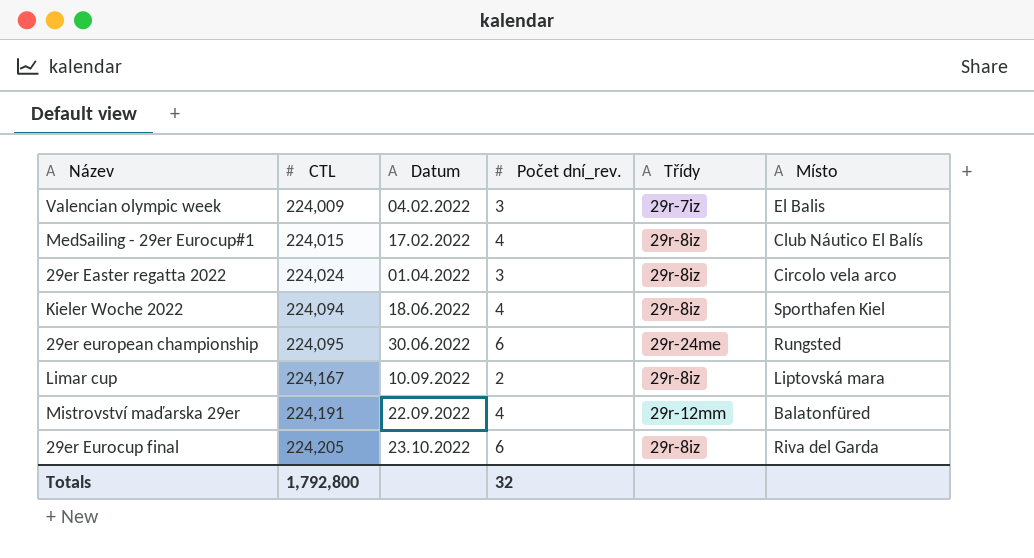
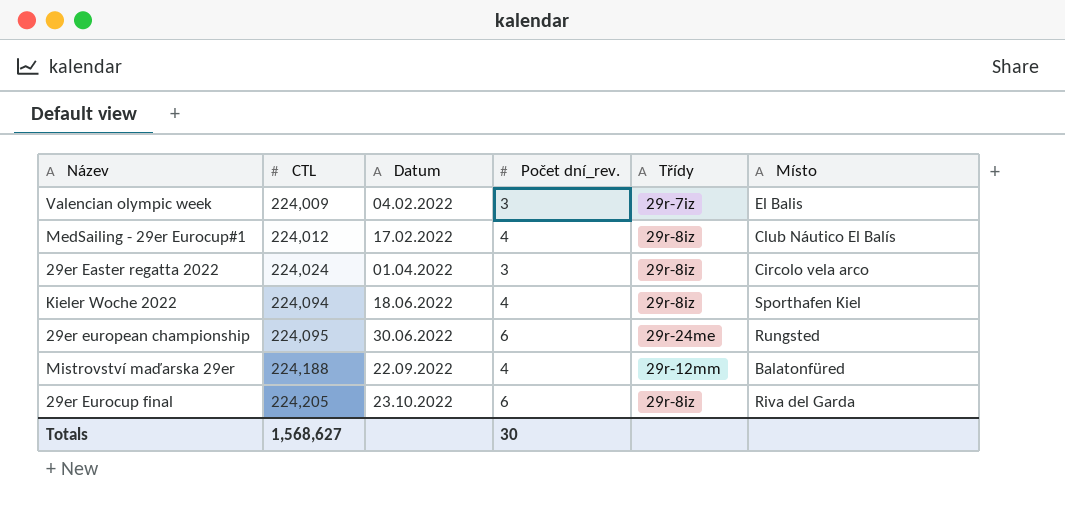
row Limar cup: 224,167 | 10.09.2022 | 2 | 29r-8iz | Liptovská mara -> none
MedSailing - 29er Eurocup#1 | CTL: 224,015 -> 224,012
Mistrovství maďarska 29er | CTL: 224,191 -> 224,188
Totals | CTL: 1,792,800 -> 1,568,627
Totals | Počet dní_rev.: 32 -> 30

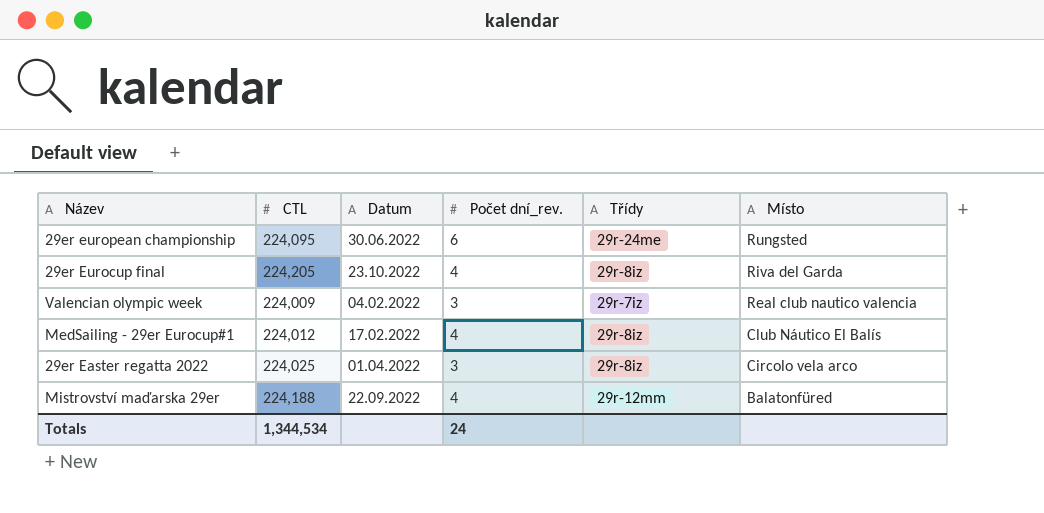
row order: CTL ascending -> Místo descending
row Kieler Woche 2022: 224,094 | 18.06.2022 | 4 | 29r-8iz | Sporthafen Kiel -> none
29er Eurocup final | Počet dní_rev.: 6 -> 4
Valencian olympic week | Místo: El Balis -> Real club nautico valencia
29er Easter regatta 2022 | CTL: 224,024 -> 224,025
Totals | CTL: 1,568,627 -> 1,344,534
Totals | Počet dní_rev.: 30 -> 24

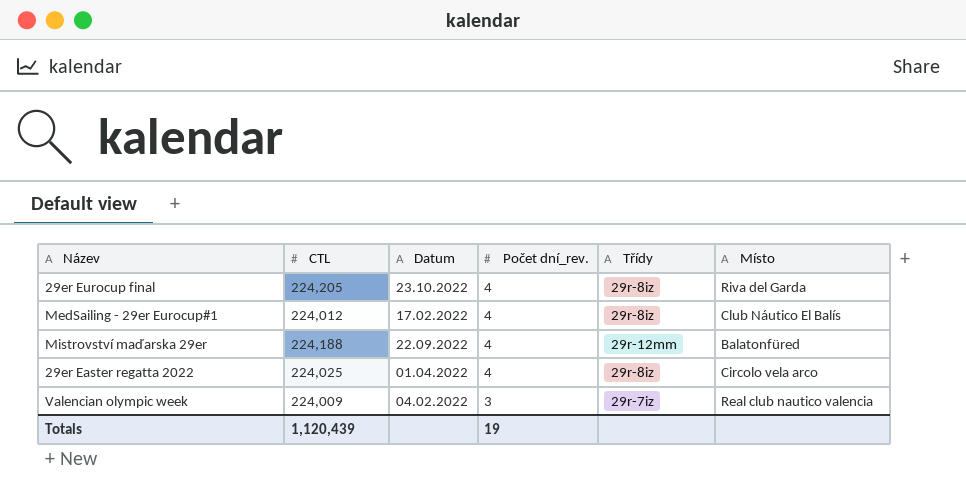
row order: Místo descending -> Počet dní_rev. descending
row 29er european championship: 224,095 | 30.06.2022 | 6 | 29r-24me | Rungsted -> none
29er Easter regatta 2022 | Počet dní_rev.: 3 -> 4
Totals | CTL: 1,344,534 -> 1,120,439
Totals | Počet dní_rev.: 24 -> 19

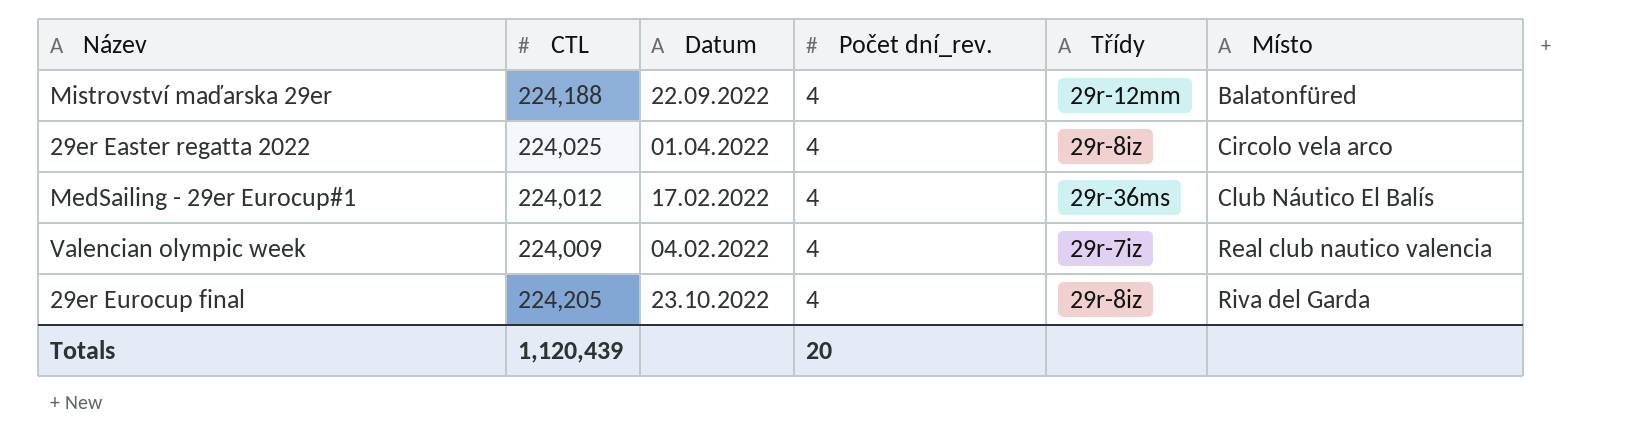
row order: Počet dní_rev. descending -> Místo ascending
MedSailing - 29er Eurocup#1 | Třídy: 29r-8iz -> 29r-36ms
Valencian olympic week | Počet dní_rev.: 3 -> 4
Totals | Počet dní_rev.: 19 -> 20

